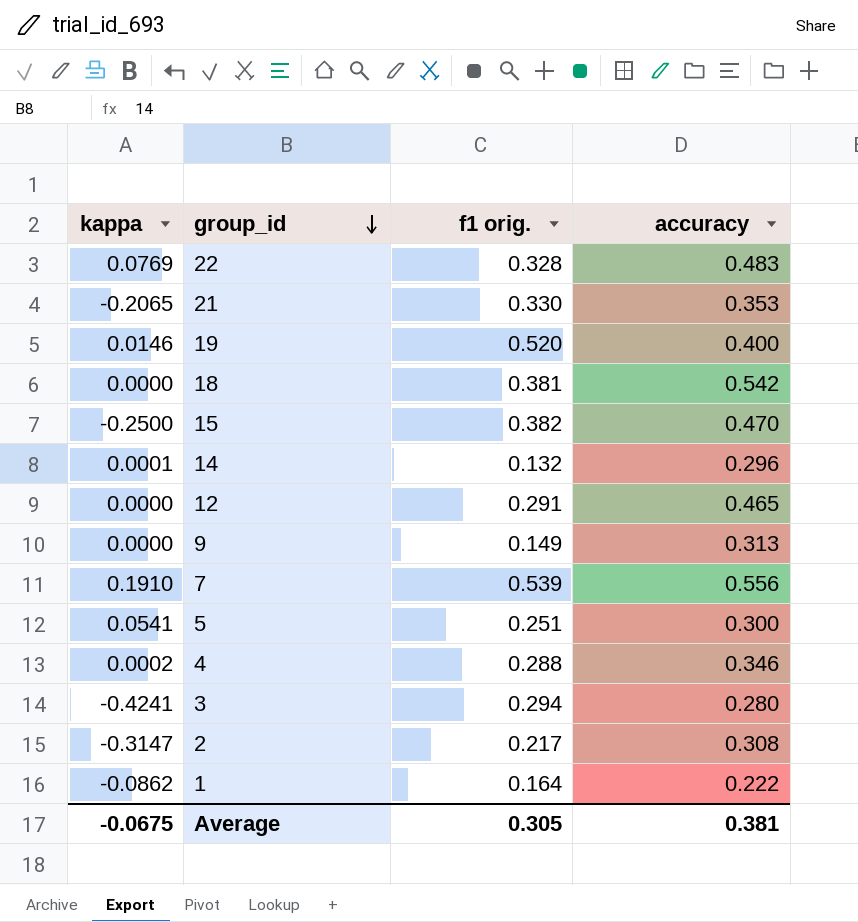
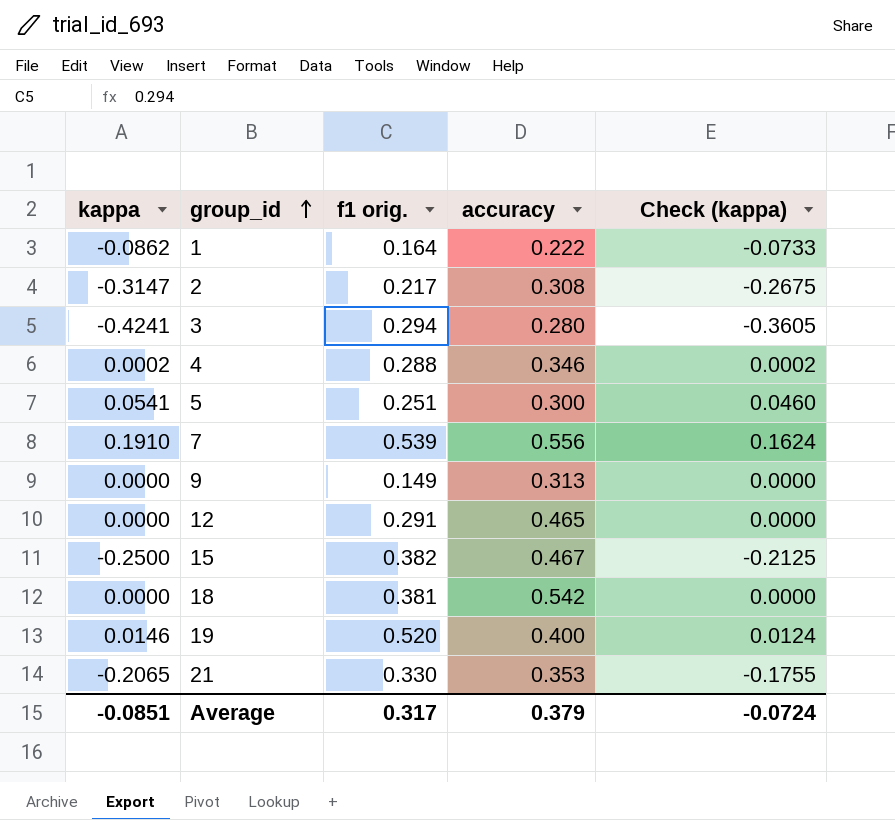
row order: group_id descending -> group_id ascending
column Check (kappa) | formula: none -> [kappa] * 0.85
row 22: 0.0769 | 0.328 | 0.483 -> none
row 14: 0.0001 | 0.132 | 0.296 -> none
15 | accuracy: 0.470 -> 0.467
Average | kappa: -0.0675 -> -0.0851
Average | f1 orig.: 0.305 -> 0.317
Average | accuracy: 0.381 -> 0.379

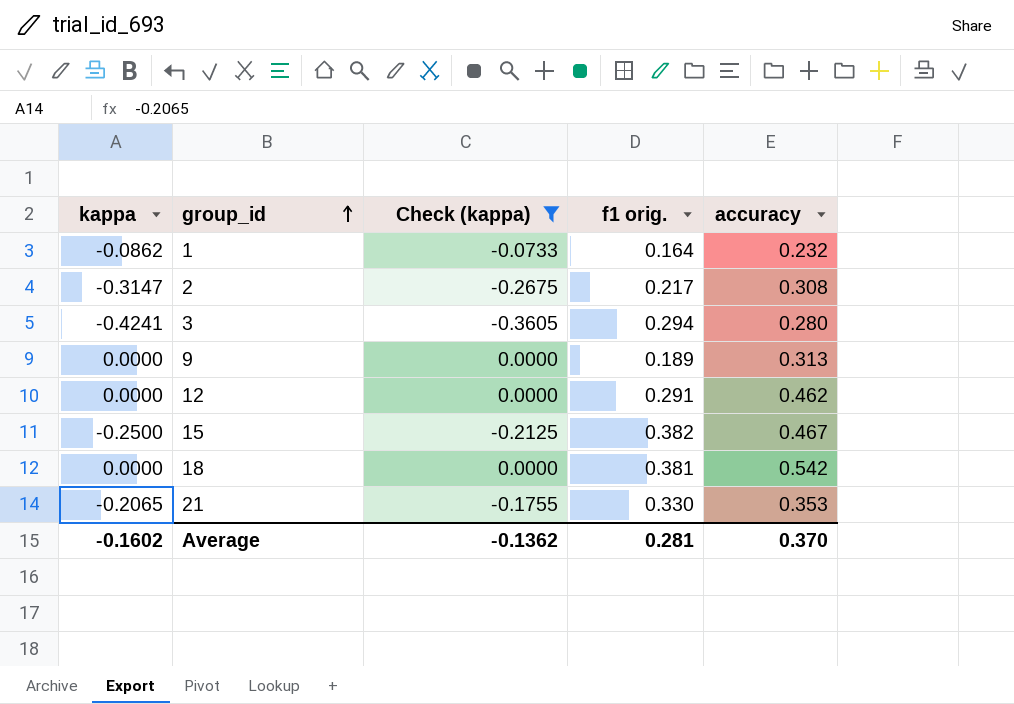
filter: none -> Check (kappa) <= 0.0000
column Check (kappa) | position: 5 -> 3
1 | accuracy: 0.222 -> 0.232
9 | f1 orig.: 0.149 -> 0.189
12 | accuracy: 0.465 -> 0.462
Average | kappa: -0.0851 -> -0.1602
Average | Check (kappa): -0.0724 -> -0.1362
Average | f1 orig.: 0.317 -> 0.281
Average | accuracy: 0.379 -> 0.370

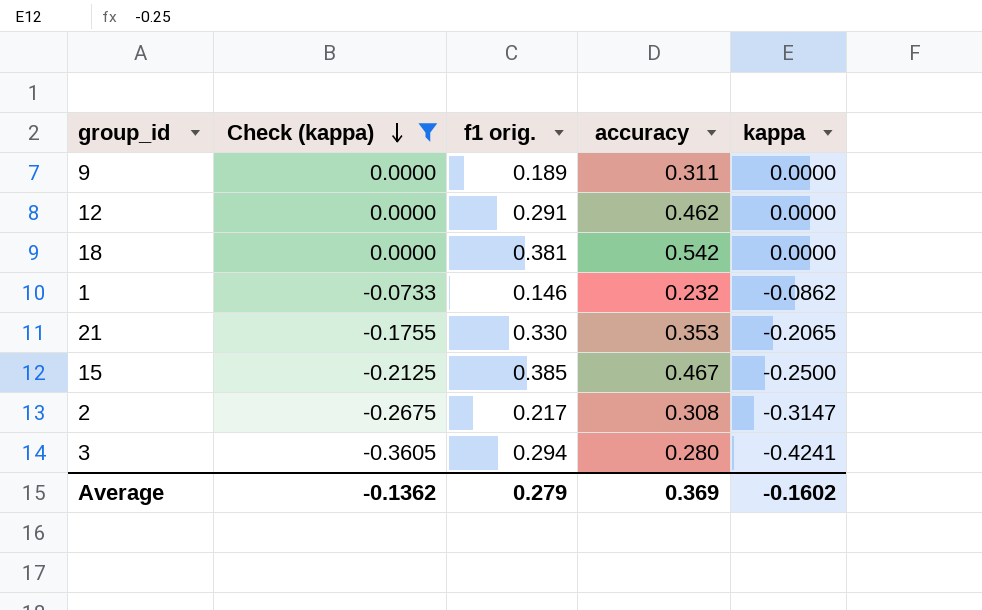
row order: group_id ascending -> Check (kappa) descending
column kappa | position: 1 -> 5
9 | accuracy: 0.313 -> 0.311
1 | f1 orig.: 0.164 -> 0.146
15 | f1 orig.: 0.382 -> 0.385
Average | f1 orig.: 0.281 -> 0.279
Average | accuracy: 0.370 -> 0.369

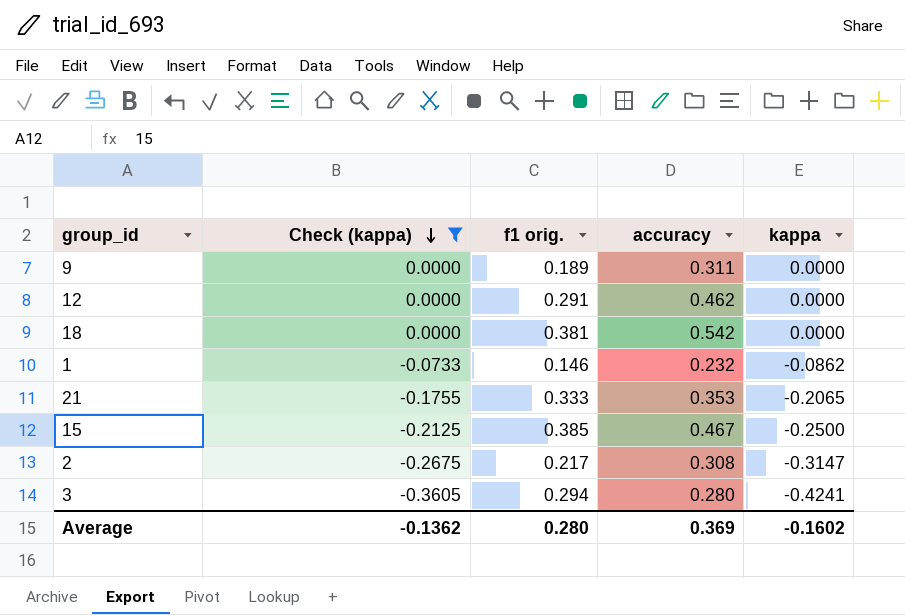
21 | f1 orig.: 0.330 -> 0.333
Average | f1 orig.: 0.279 -> 0.280

